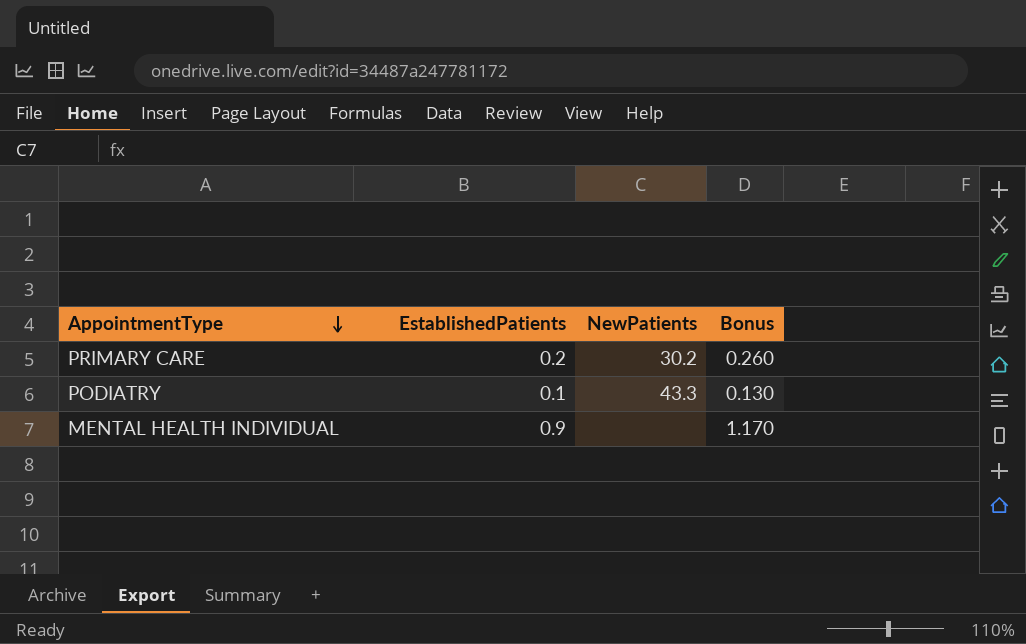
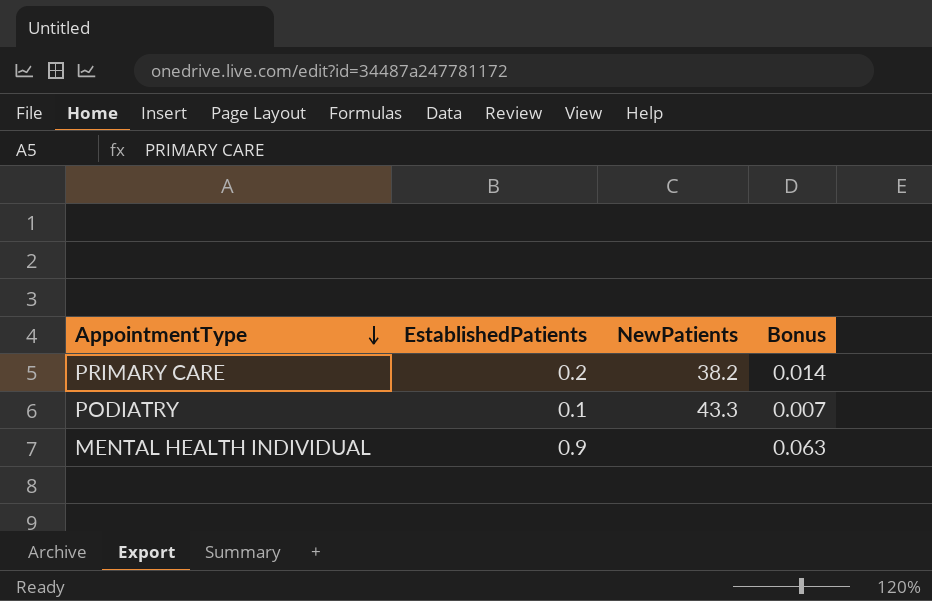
column Bonus | formula: [EstablishedPatients] * 1.3 -> [EstablishedPatients] * 0.07
PRIMARY CARE | NewPatients: 30.2 -> 38.2

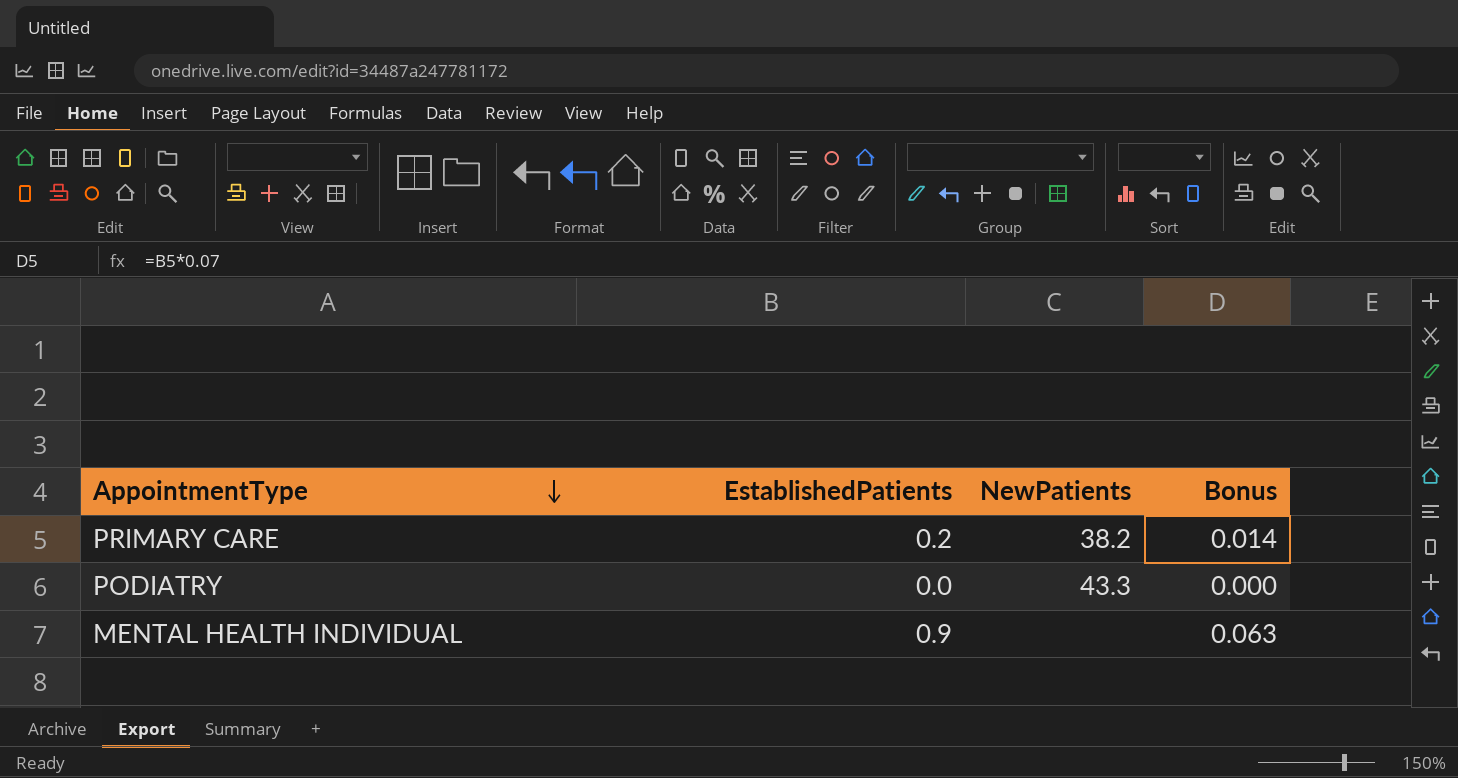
PODIATRY | EstablishedPatients: 0.1 -> 0.0
PODIATRY | Bonus: 0.007 -> 0.000

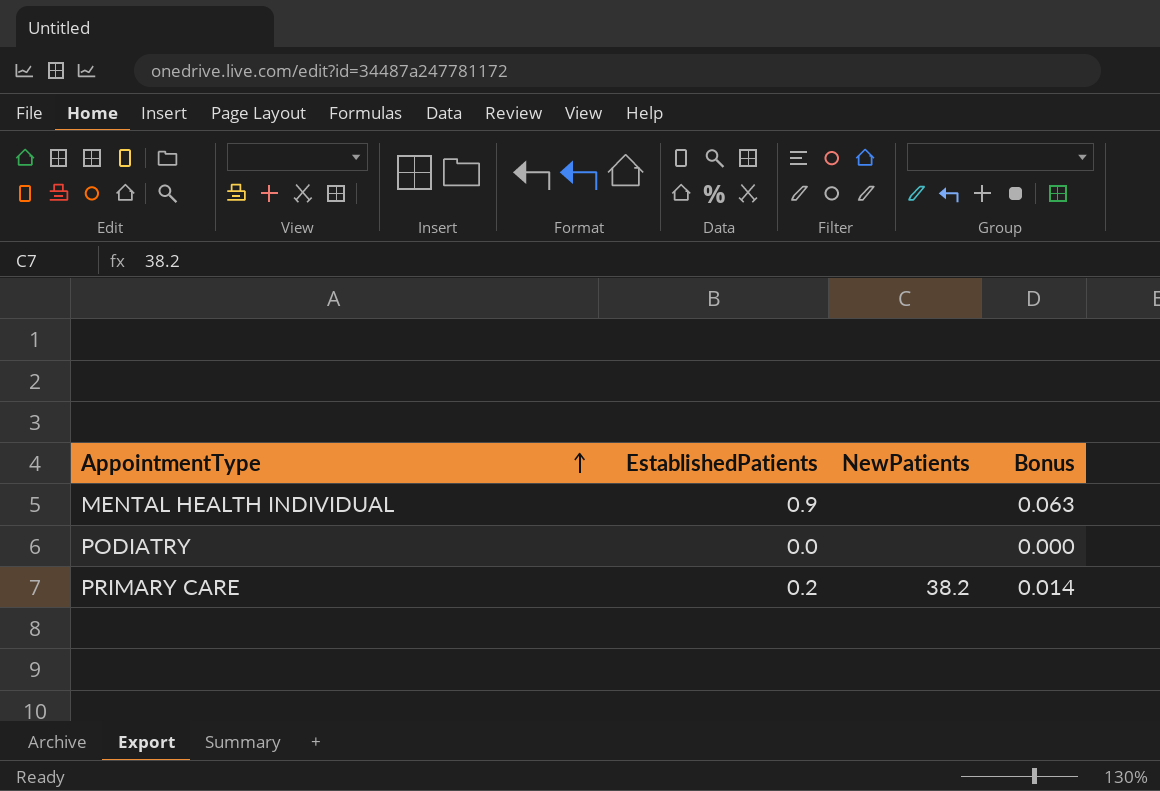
row order: AppointmentType descending -> AppointmentType ascending
PODIATRY | NewPatients: 43.3 -> none

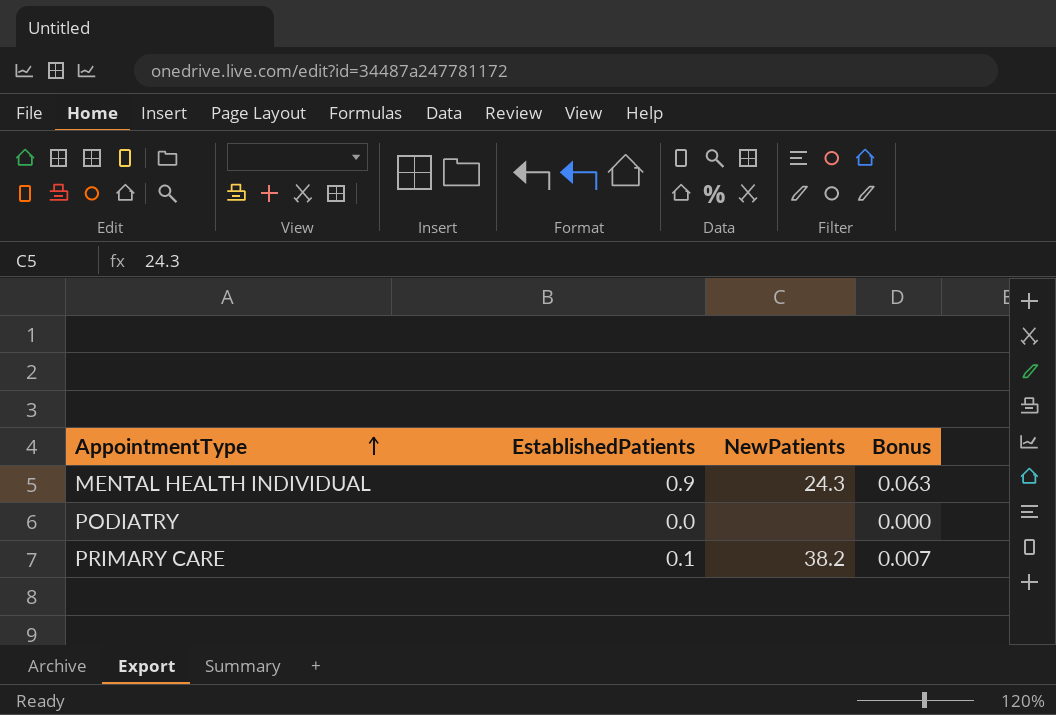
MENTAL HEALTH INDIVIDUAL | NewPatients: none -> 24.3
PRIMARY CARE | EstablishedPatients: 0.2 -> 0.1
PRIMARY CARE | Bonus: 0.014 -> 0.007

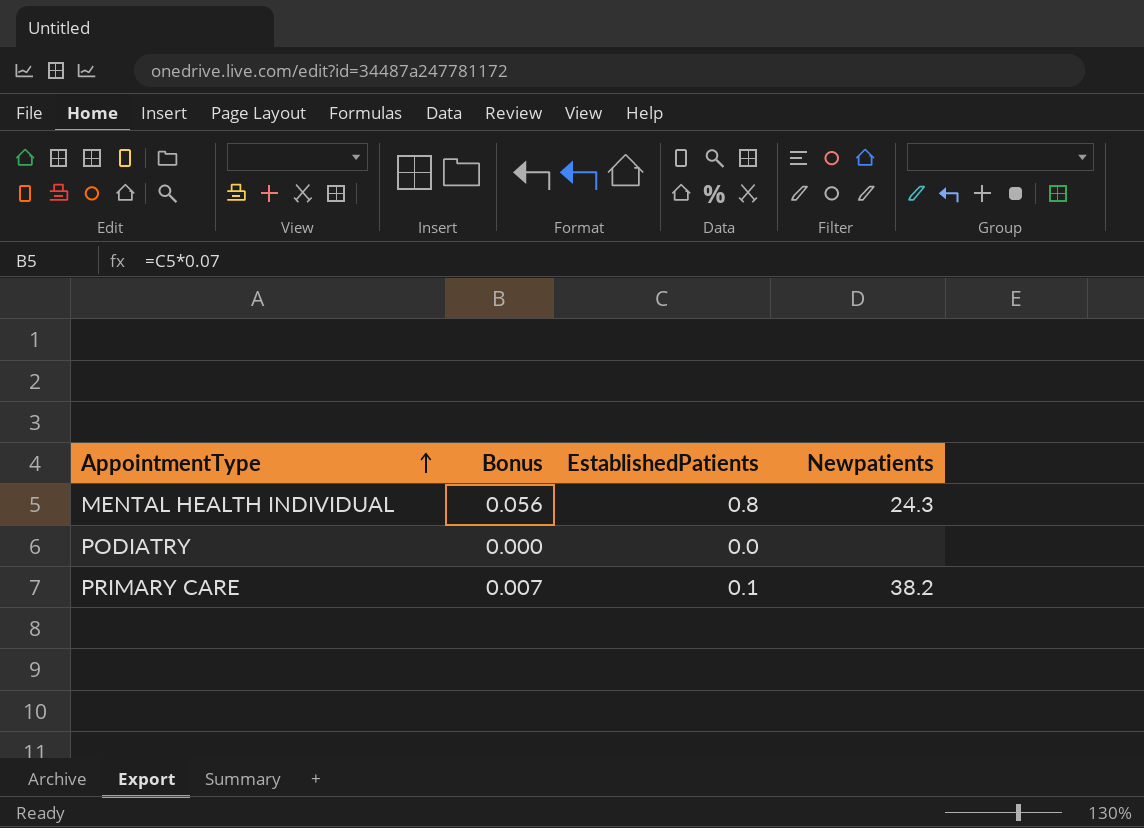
column Bonus | position: 4 -> 2
column name: NewPatients -> Newpatients
MENTAL HEALTH INDIVIDUAL | Bonus: 0.063 -> 0.056
MENTAL HEALTH INDIVIDUAL | EstablishedPatients: 0.9 -> 0.8

